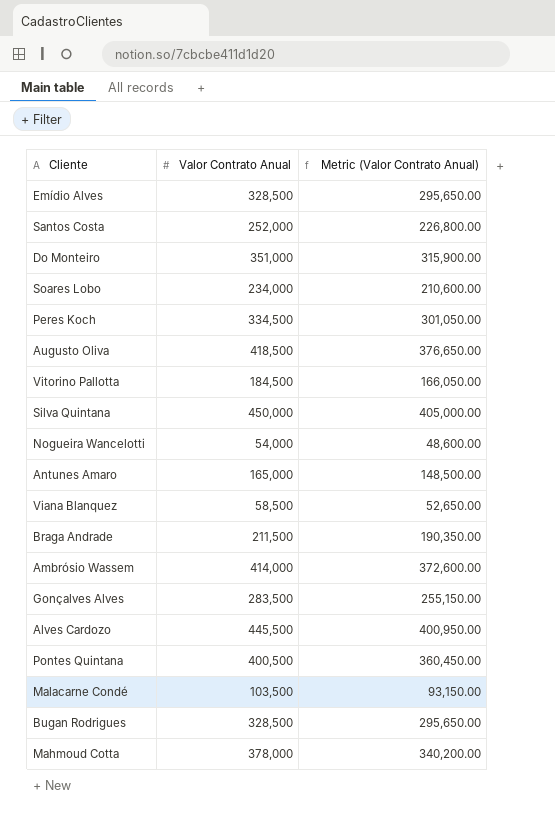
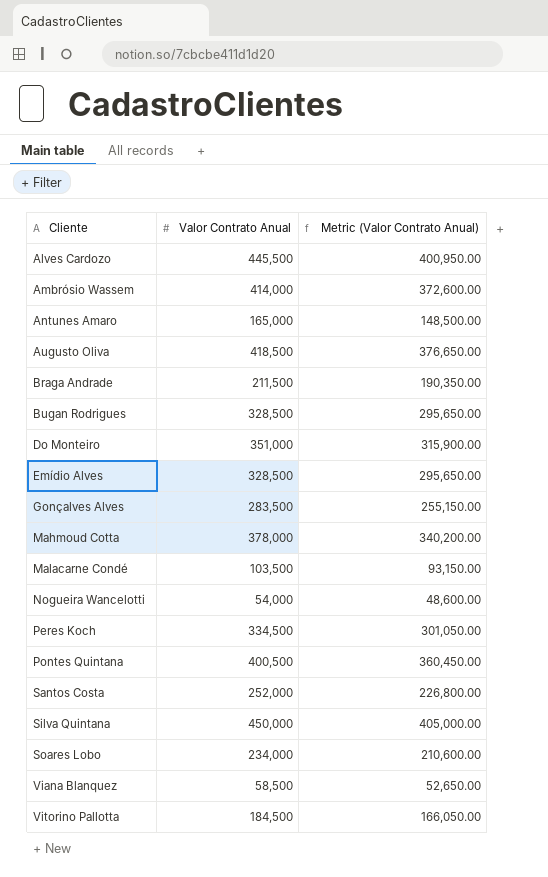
row order: none -> Cliente ascending

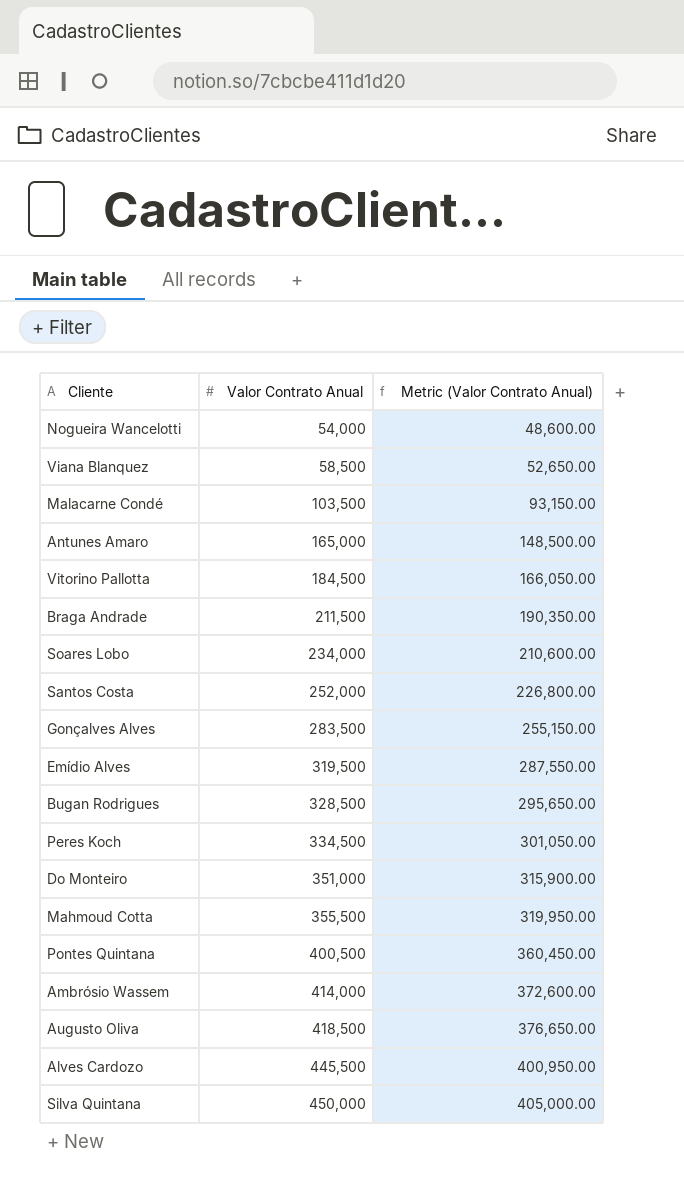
row order: Cliente ascending -> Valor Contrato Anual ascending
Emídio Alves | Valor Contrato Anual: 328,500 -> 319,500
Emídio Alves | Metric (Valor Contrato Anual): 295,650.00 -> 287,550.00
Mahmoud Cotta | Valor Contrato Anual: 378,000 -> 355,500
Mahmoud Cotta | Metric (Valor Contrato Anual): 340,200.00 -> 319,950.00

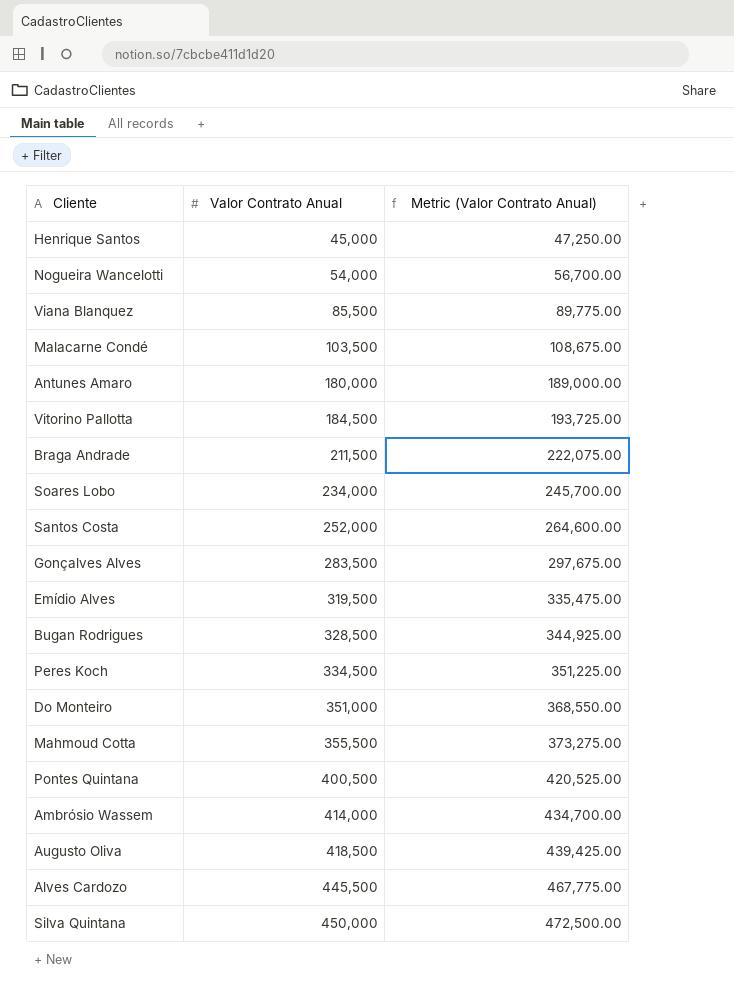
column Metric (Valor Contrato Anual) | formula: [Valor Contrato Anual] * 0.9 -> [Valor Contrato Anual] * 1.05
row Henrique Santos: none -> 45,000 | 47,250.00
Viana Blanquez | Valor Contrato Anual: 58,500 -> 85,500
Antunes Amaro | Valor Contrato Anual: 165,000 -> 180,000

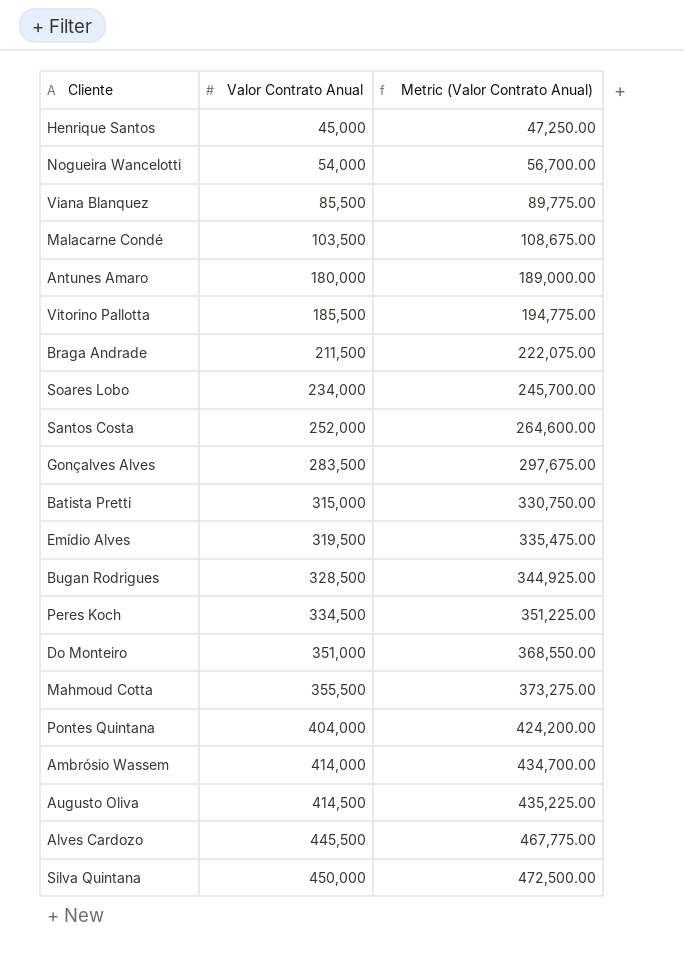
Vitorino Pallotta | Valor Contrato Anual: 184,500 -> 185,500
Vitorino Pallotta | Metric (Valor Contrato Anual): 193,725.00 -> 194,775.00
row Batista Pretti: none -> 315,000 | 330,750.00
Pontes Quintana | Valor Contrato Anual: 400,500 -> 404,000
Pontes Quintana | Metric (Valor Contrato Anual): 420,525.00 -> 424,200.00
Augusto Oliva | Valor Contrato Anual: 418,500 -> 414,500
Augusto Oliva | Metric (Valor Contrato Anual): 439,425.00 -> 435,225.00

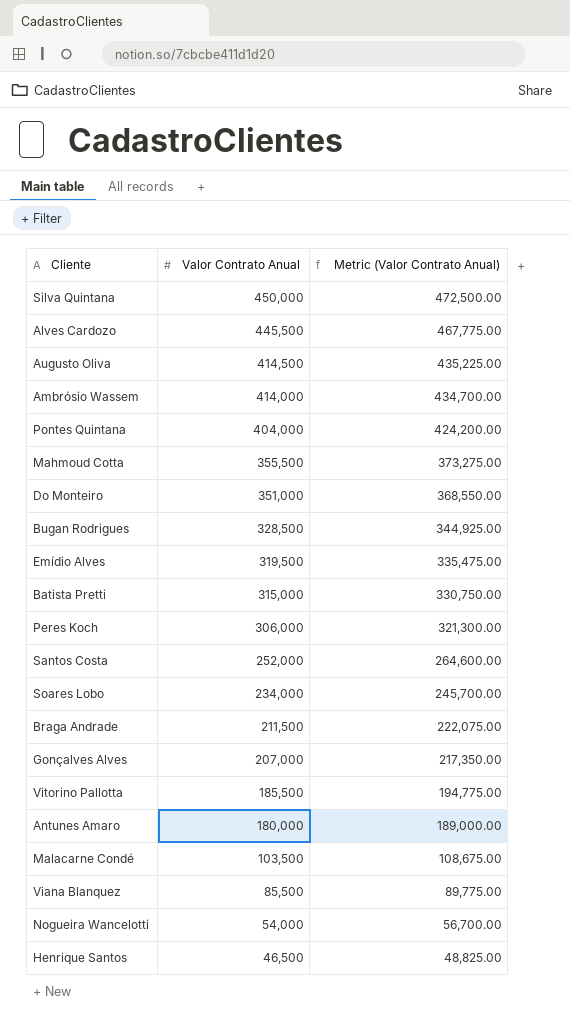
row order: Valor Contrato Anual ascending -> Valor Contrato Anual descending
Peres Koch | Valor Contrato Anual: 334,500 -> 306,000
Peres Koch | Metric (Valor Contrato Anual): 351,225.00 -> 321,300.00
Gonçalves Alves | Valor Contrato Anual: 283,500 -> 207,000
Gonçalves Alves | Metric (Valor Contrato Anual): 297,675.00 -> 217,350.00
Henrique Santos | Valor Contrato Anual: 45,000 -> 46,500
Henrique Santos | Metric (Valor Contrato Anual): 47,250.00 -> 48,825.00

